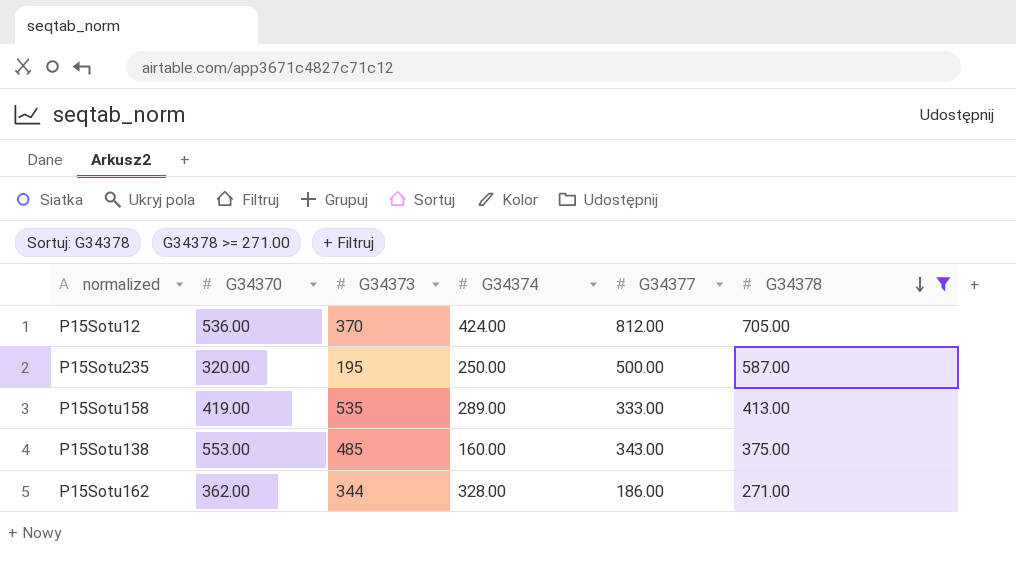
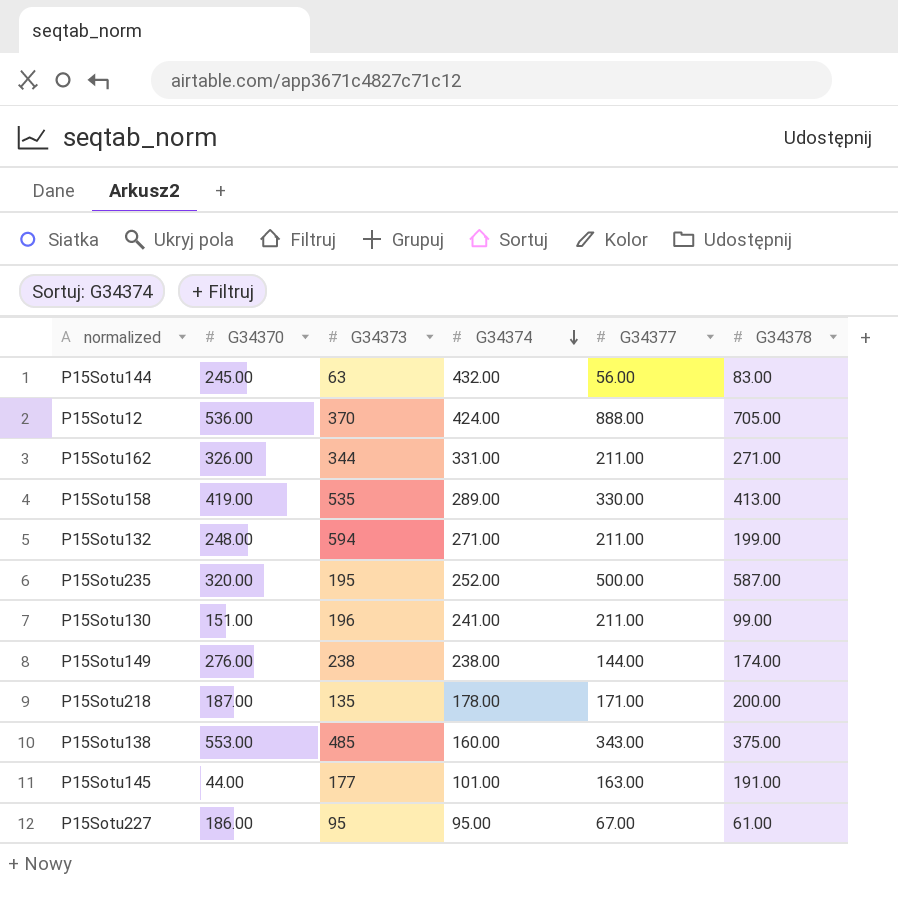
filter: G34378 >= 271.00 -> none
row order: G34378 descending -> G34374 descending
P15Sotu12 | G34377: 812.00 -> 888.00
P15Sotu162 | G34370: 362.00 -> 326.00
P15Sotu162 | G34374: 328.00 -> 331.00
P15Sotu162 | G34377: 186.00 -> 211.00
P15Sotu158 | G34377: 333.00 -> 330.00
P15Sotu235 | G34374: 250.00 -> 252.00

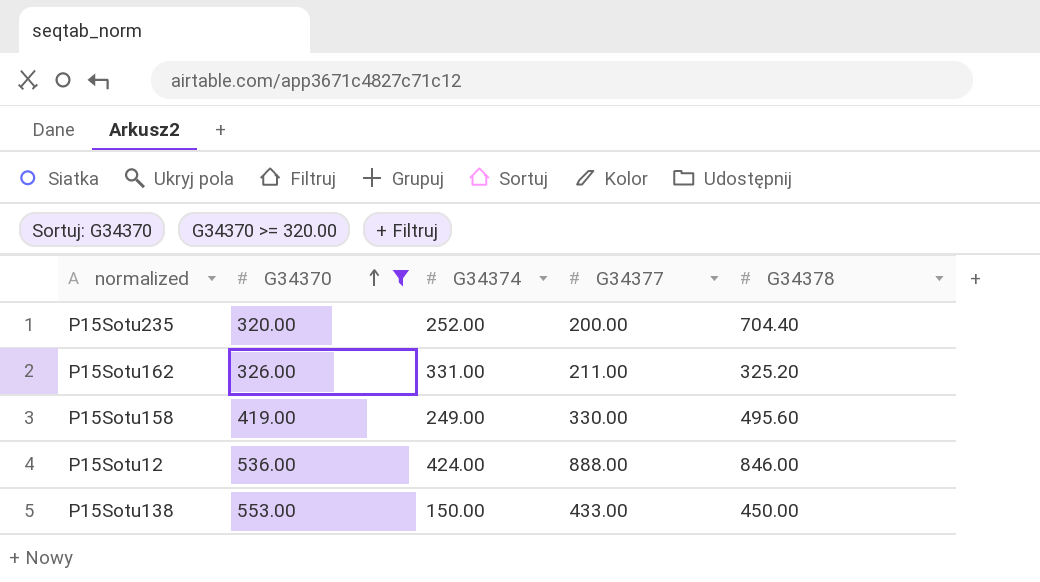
filter: none -> G34370 >= 320.00
row order: G34374 descending -> G34370 ascending
column G34373 | position: 3 -> none
P15Sotu235 | G34377: 500.00 -> 200.00
P15Sotu235 | G34378: 587.00 -> 704.40
P15Sotu162 | G34378: 271.00 -> 325.20
P15Sotu158 | G34374: 289.00 -> 249.00
P15Sotu158 | G34378: 413.00 -> 495.60
P15Sotu12 | G34378: 705.00 -> 846.00
P15Sotu138 | G34374: 160.00 -> 150.00
P15Sotu138 | G34377: 343.00 -> 433.00
P15Sotu138 | G34378: 375.00 -> 450.00

